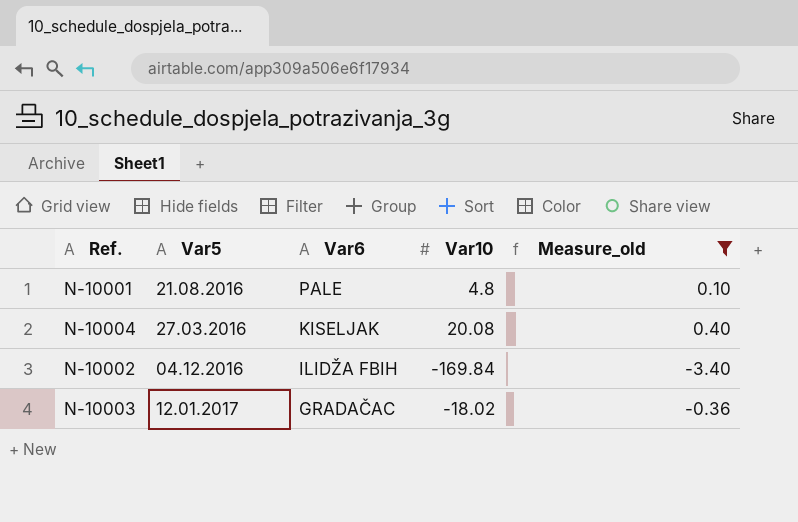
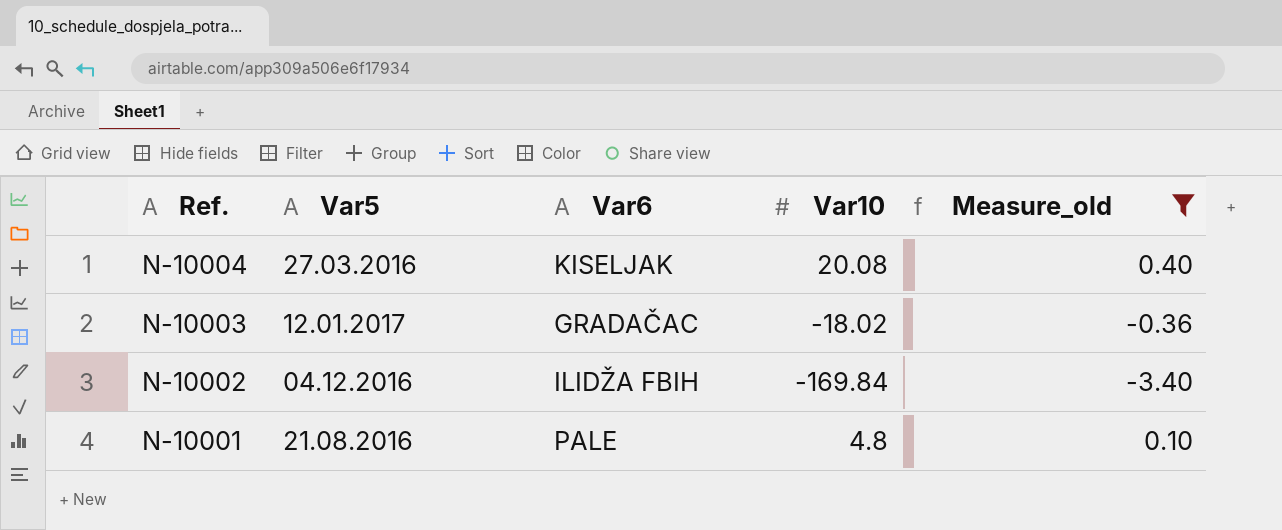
row order: Var6 descending -> Ref. descending

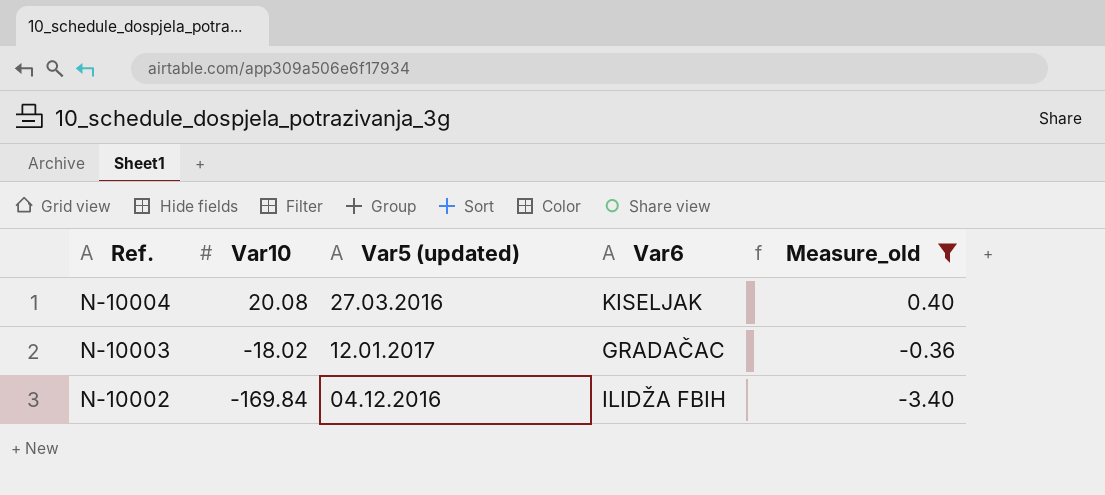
column Var10 | position: 4 -> 2
column name: Var5 -> Var5 (updated)
row N-10001: 21.08.2016 | PALE | 4.8 | 0.10 -> none

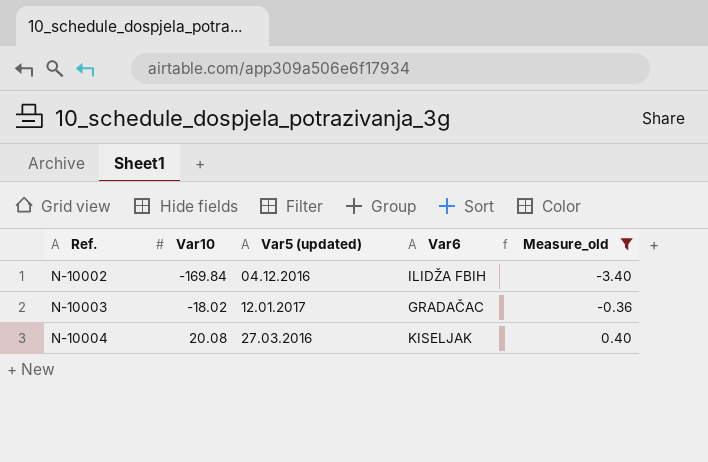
row order: Ref. descending -> Ref. ascending

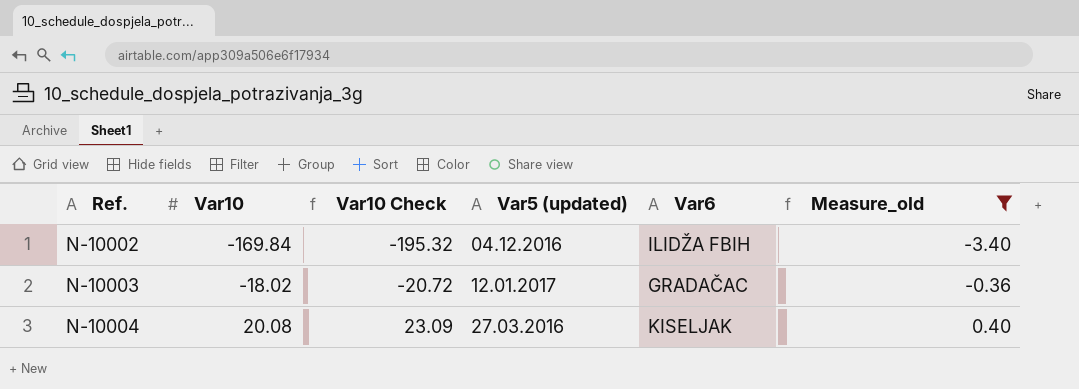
column Var10 Check | formula: none -> [Var10] * 1.15

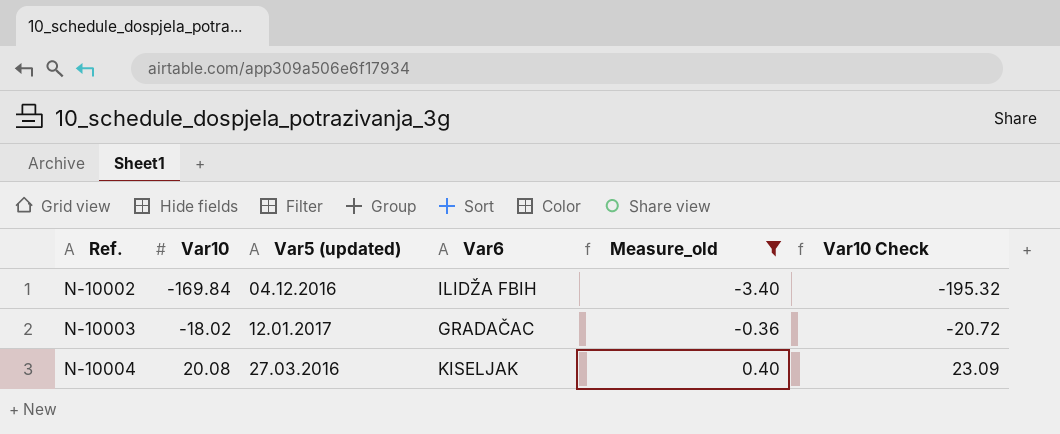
column Var10 Check | position: 3 -> 6

